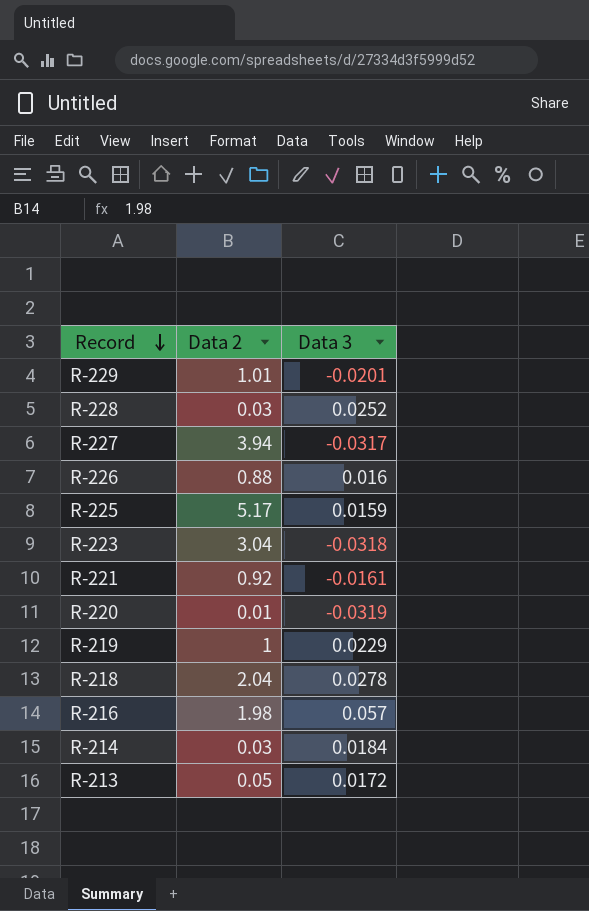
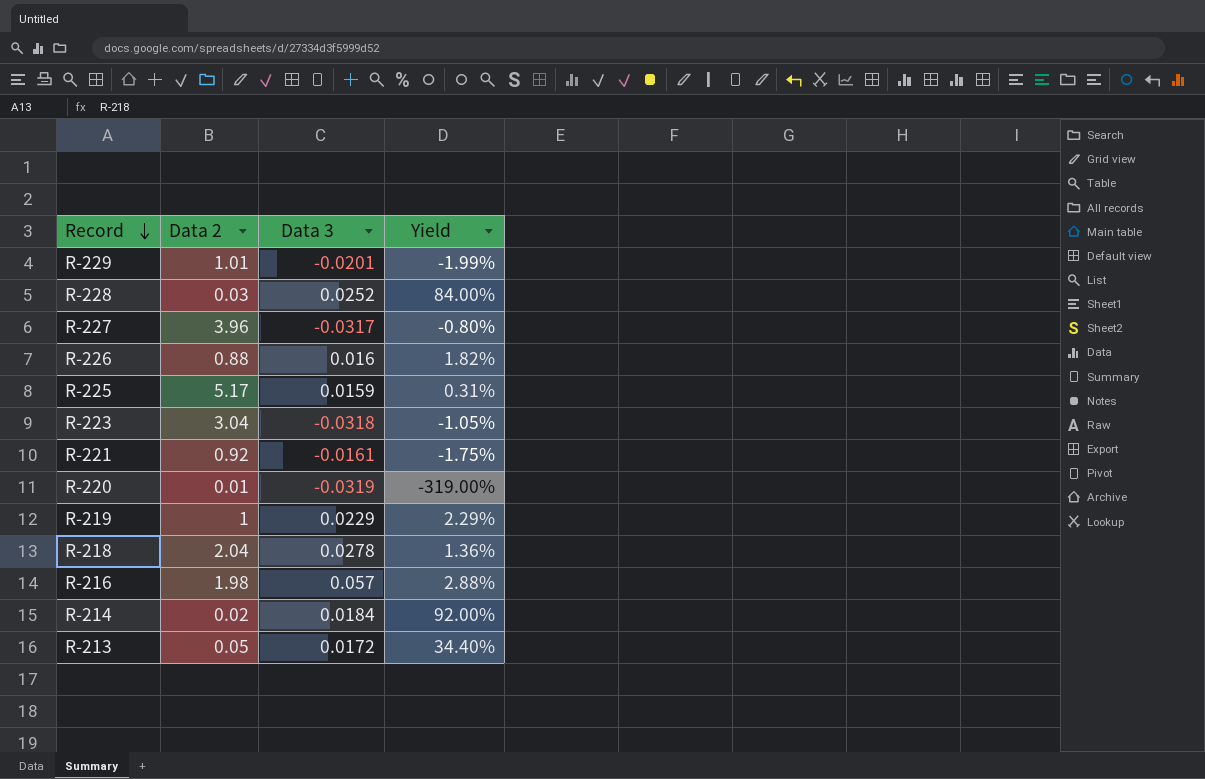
column Yield | formula: none -> [Data 3] / [Data 2]
R-227 | Data 2: 3.94 -> 3.96
R-214 | Data 2: 0.03 -> 0.02

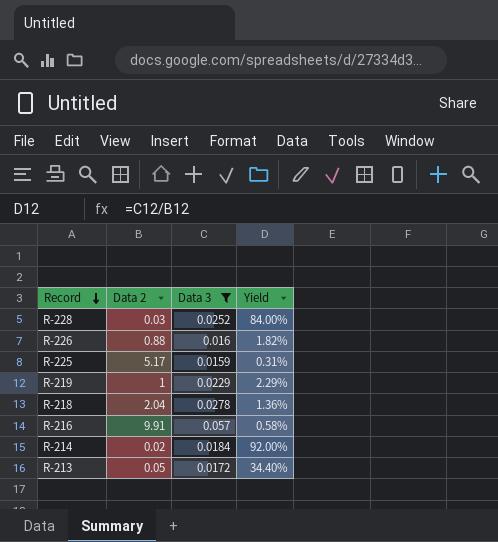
filter: none -> Data 3 >= 0.0159
R-216 | Data 2: 1.98 -> 9.91
R-216 | Yield: 2.88% -> 0.58%

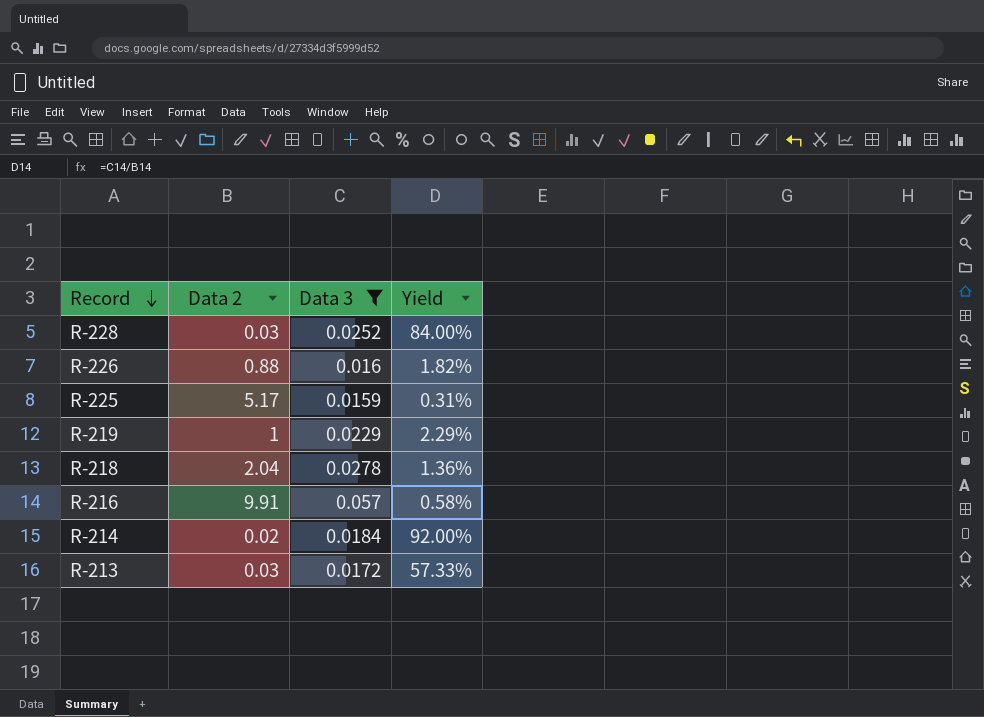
R-213 | Data 2: 0.05 -> 0.03
R-213 | Yield: 34.40% -> 57.33%

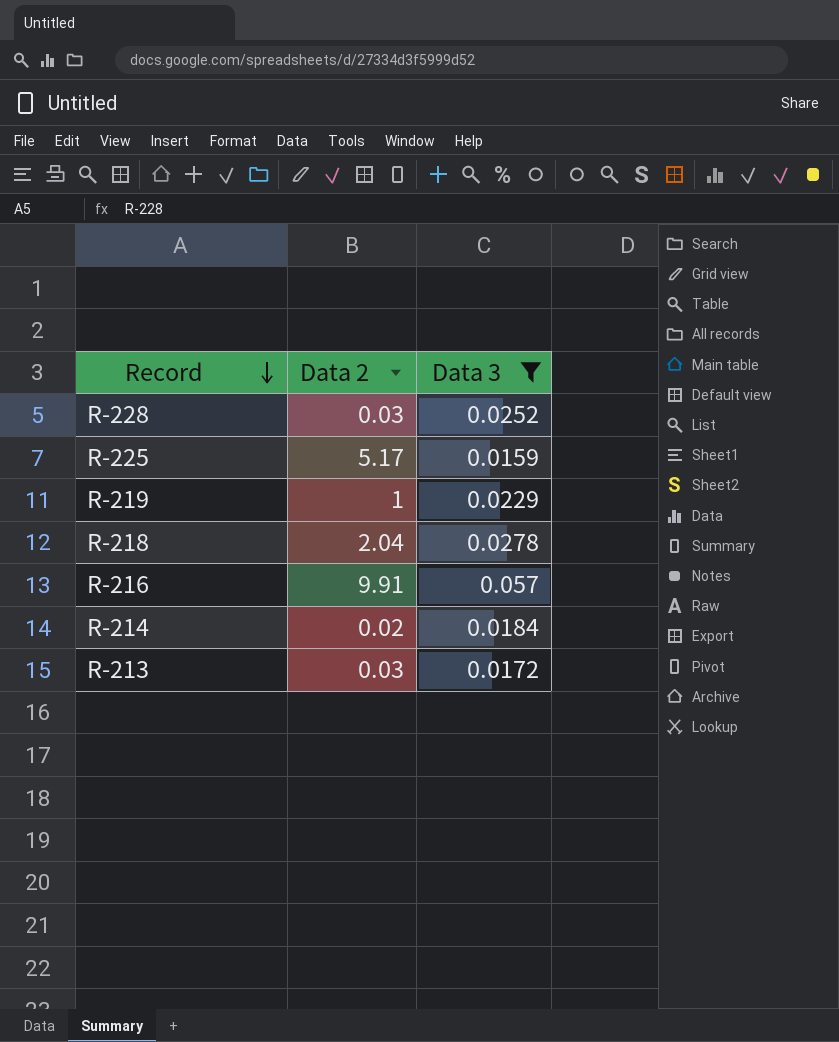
column Yield | formula: [Data 3] / [Data 2] -> none
row R-226: 0.88 | 0.016 | 1.82% -> none

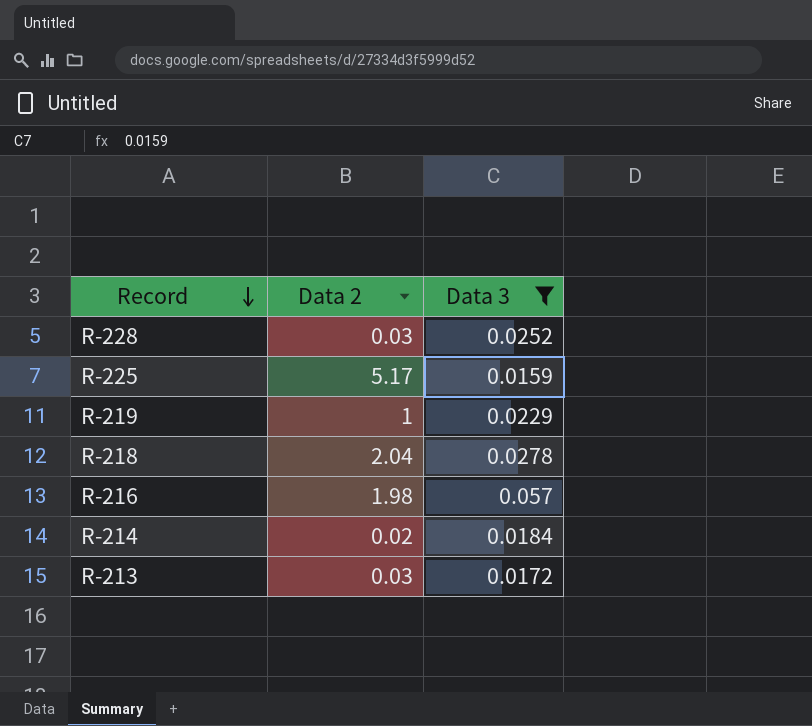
R-216 | Data 2: 9.91 -> 1.98

